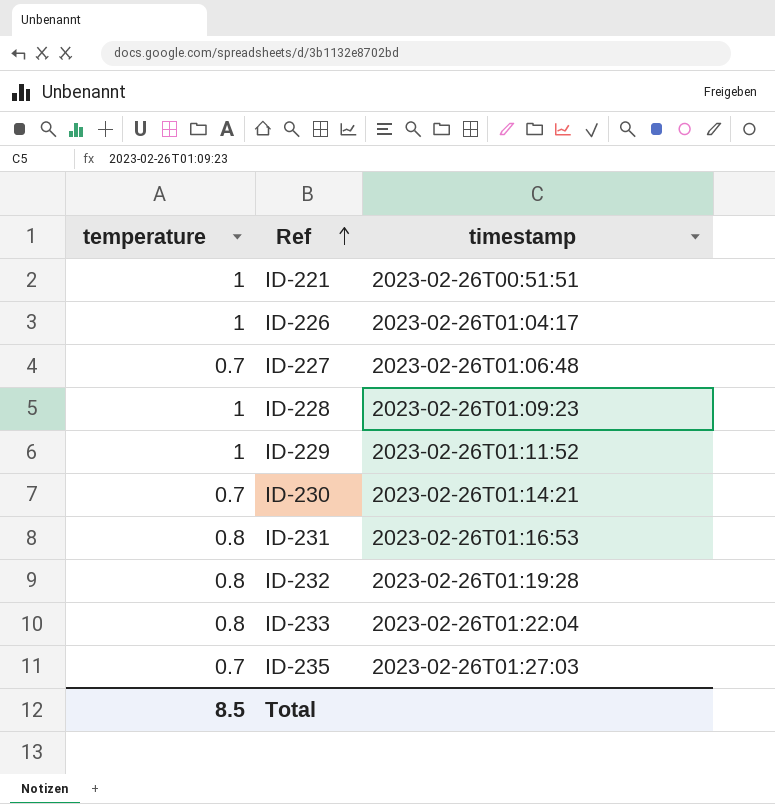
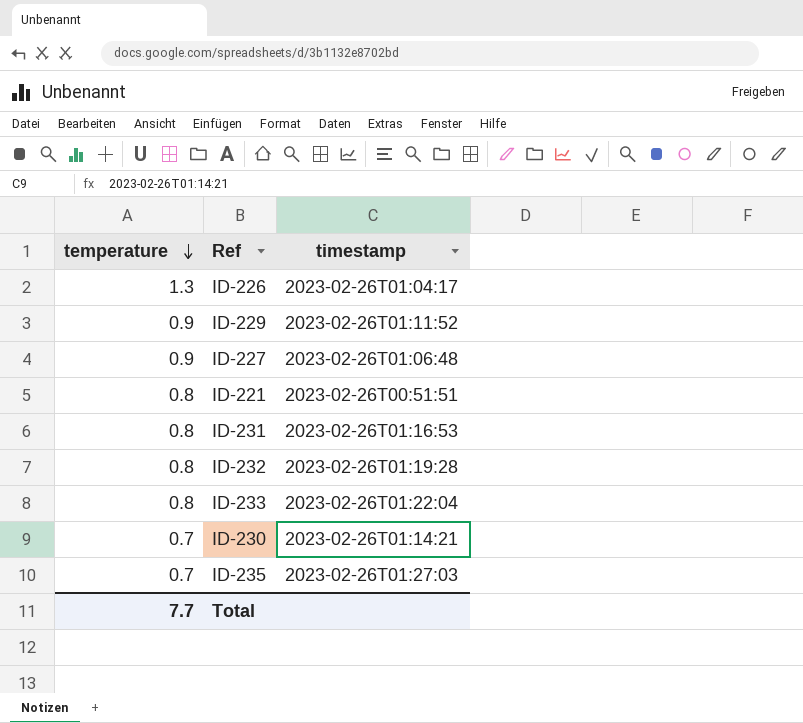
row order: Ref ascending -> temperature descending
row ID-228: 1 | 2023-02-26T01:09:23 -> none
ID-226 | temperature: 1 -> 1.3
ID-229 | temperature: 1 -> 0.9
ID-227 | temperature: 0.7 -> 0.9
ID-221 | temperature: 1 -> 0.8
Total | temperature: 8.5 -> 7.7

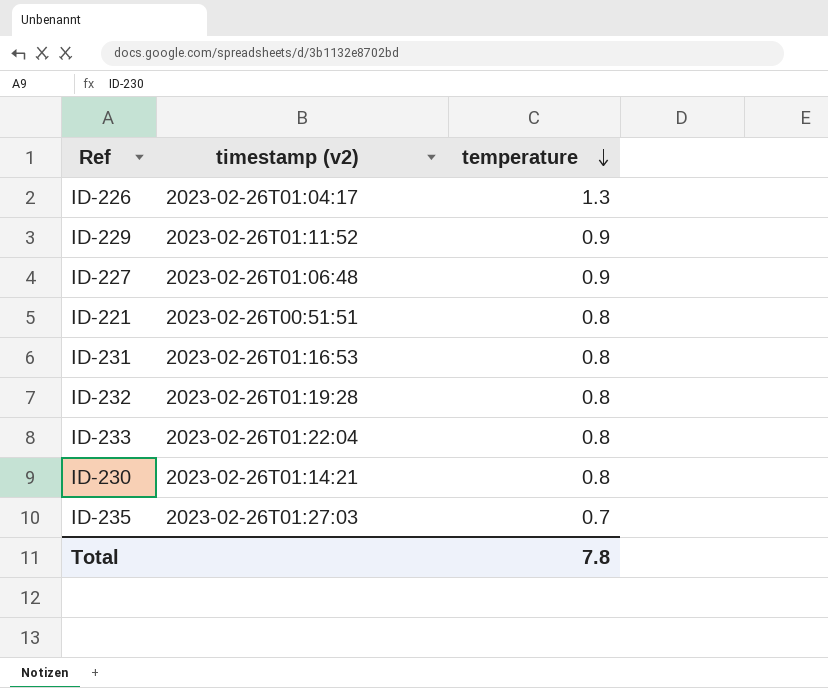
column name: timestamp -> timestamp (v2)
column temperature | position: 1 -> 3
ID-230 | temperature: 0.7 -> 0.8
Total | temperature: 7.7 -> 7.8

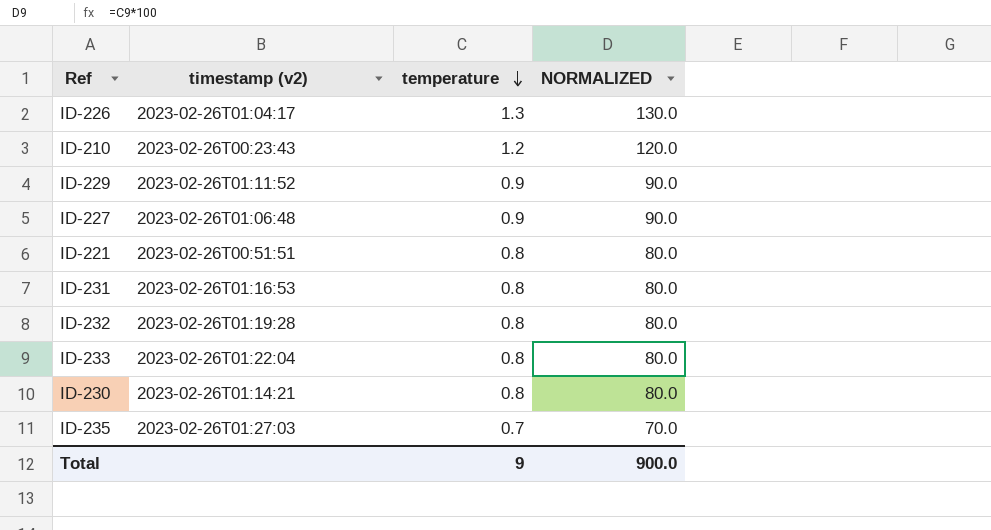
column NORMALIZED | formula: none -> [temperature] * 100
row ID-210: none -> 2023-02-26T00:23:43 | 1.2 | 120.0
Total | temperature: 7.8 -> 9

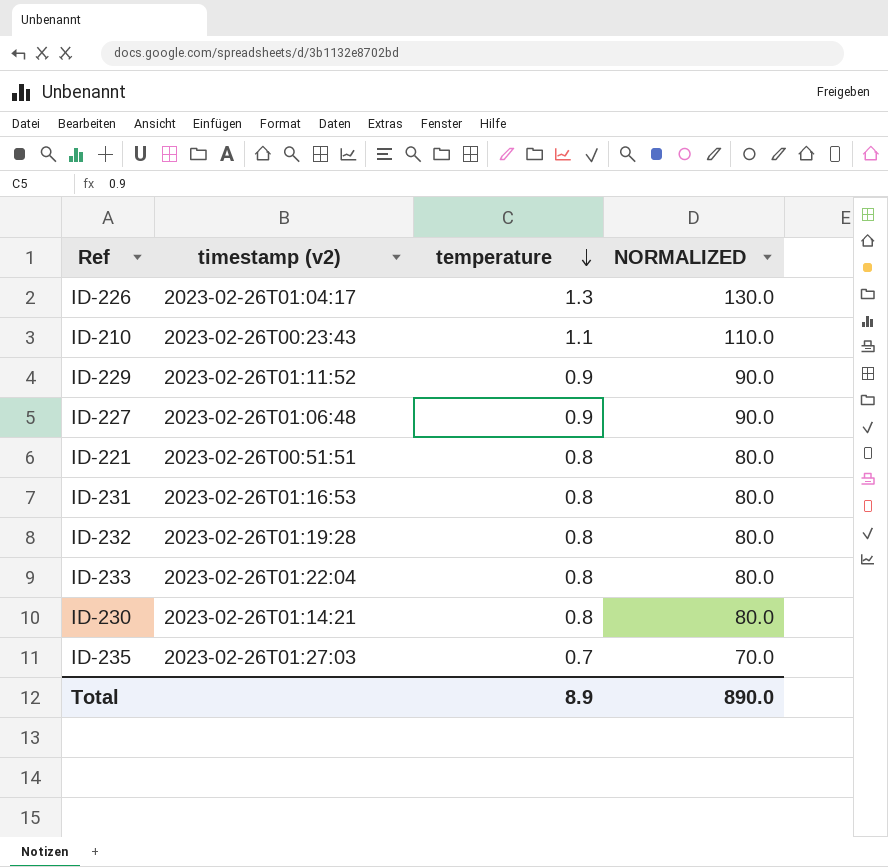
ID-210 | temperature: 1.2 -> 1.1
ID-210 | NORMALIZED: 120.0 -> 110.0
Total | temperature: 9 -> 8.9
Total | NORMALIZED: 900.0 -> 890.0

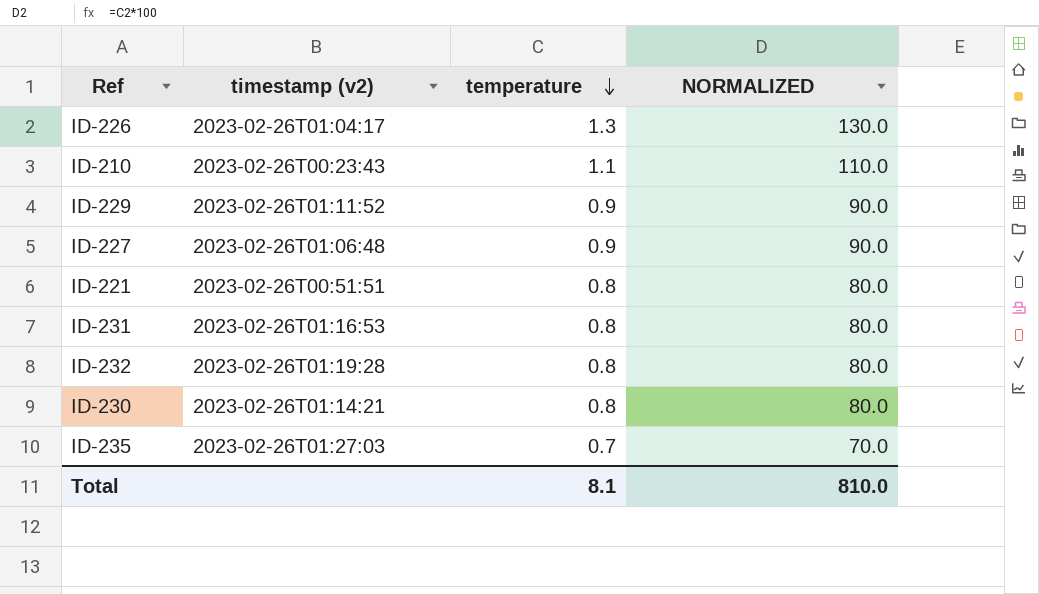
row ID-233: 2023-02-26T01:22:04 | 0.8 | 80.0 -> none
Total | temperature: 8.9 -> 8.1
Total | NORMALIZED: 890.0 -> 810.0

